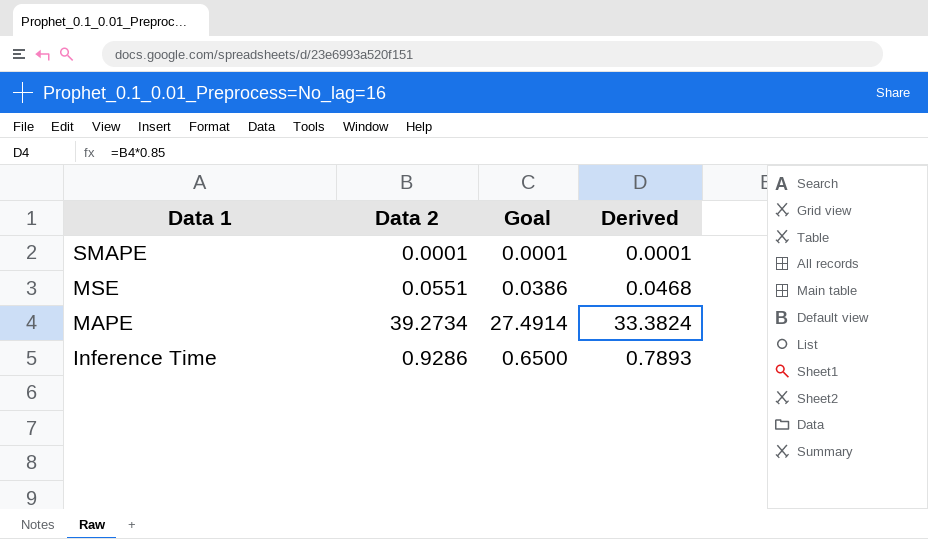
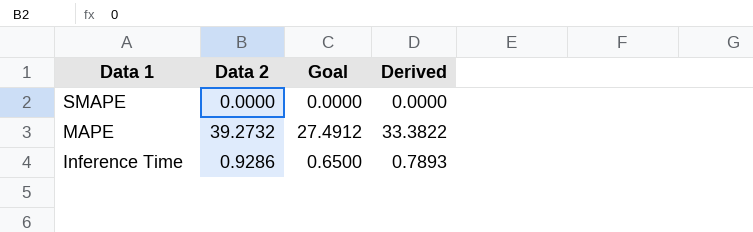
row MSE: 0.0551 | 0.0386 | 0.0468 -> none
SMAPE | Data 2: 0.0001 -> 0.0000
SMAPE | Goal: 0.0001 -> 0.0000
SMAPE | Derived: 0.0001 -> 0.0000
MAPE | Data 2: 39.2734 -> 39.2732
MAPE | Goal: 27.4914 -> 27.4912
MAPE | Derived: 33.3824 -> 33.3822

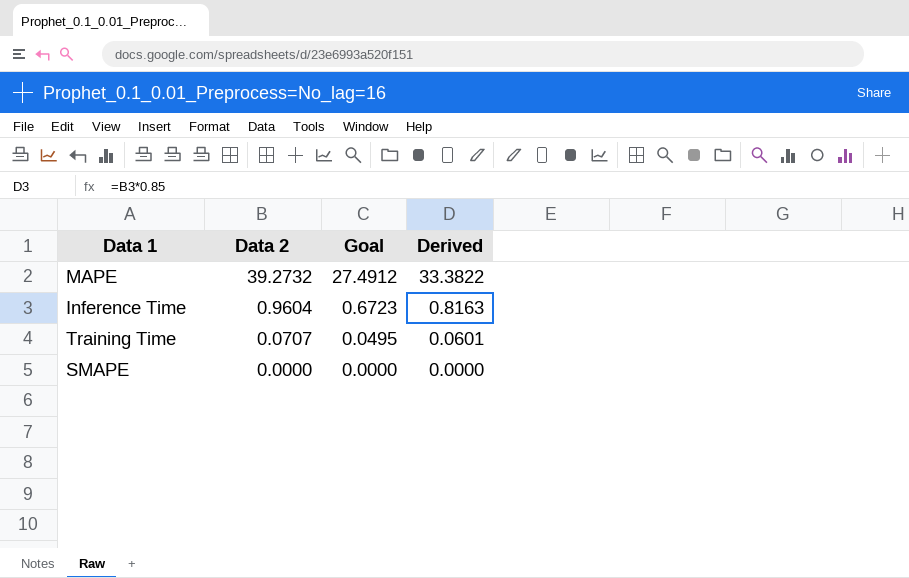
row order: Data 1 descending -> Data 2 descending
Inference Time | Data 2: 0.9286 -> 0.9604
Inference Time | Goal: 0.6500 -> 0.6723
Inference Time | Derived: 0.7893 -> 0.8163
row Training Time: none -> 0.0707 | 0.0495 | 0.0601

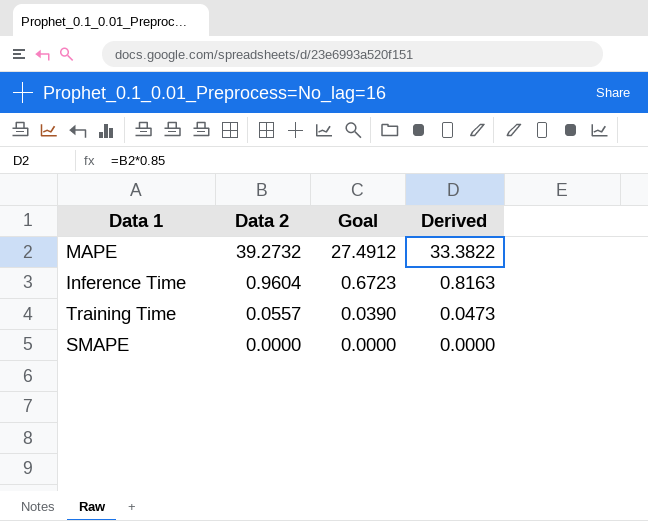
Training Time | Data 2: 0.0707 -> 0.0557
Training Time | Goal: 0.0495 -> 0.0390
Training Time | Derived: 0.0601 -> 0.0473

